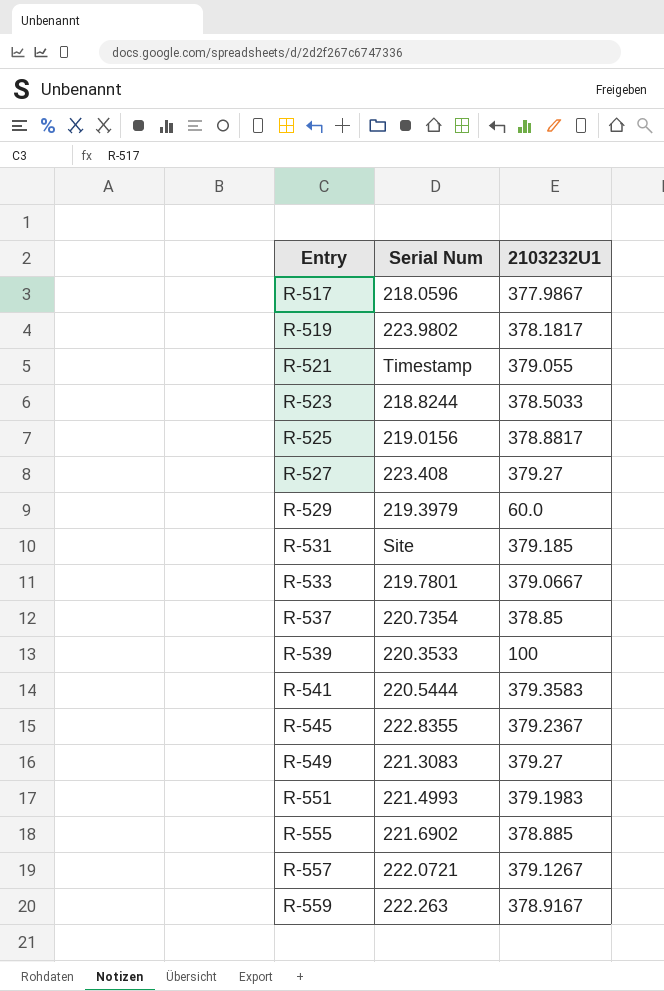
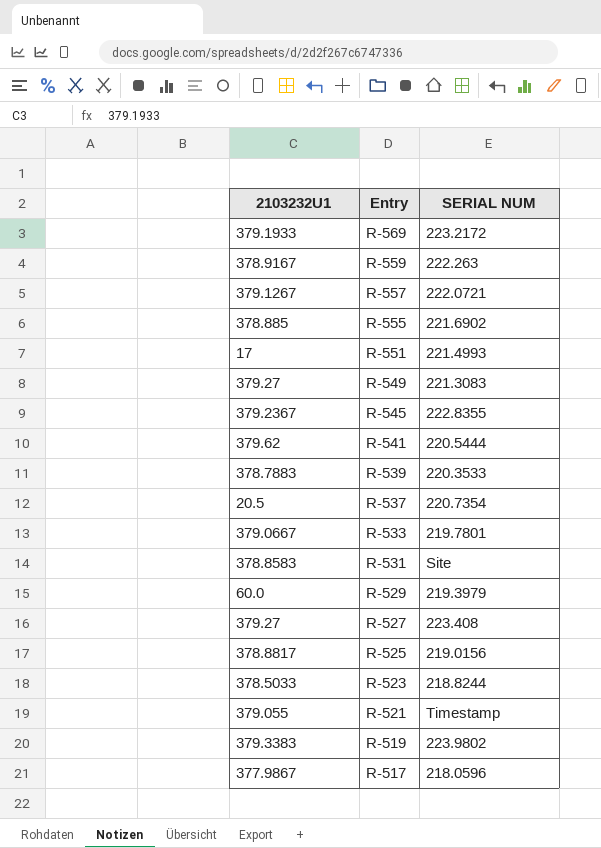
row order: Entry ascending -> Entry descending
column 2103232U1 | position: 3 -> 1
column name: Serial Num -> SERIAL NUM
row R-569: none -> 379.1933 | 223.2172
R-551 | 2103232U1: 379.1983 -> 17
R-541 | 2103232U1: 379.3583 -> 379.62
R-539 | 2103232U1: 100 -> 378.7883
R-537 | 2103232U1: 378.85 -> 20.5
R-531 | 2103232U1: 379.185 -> 378.8583
R-519 | 2103232U1: 378.1817 -> 379.3383

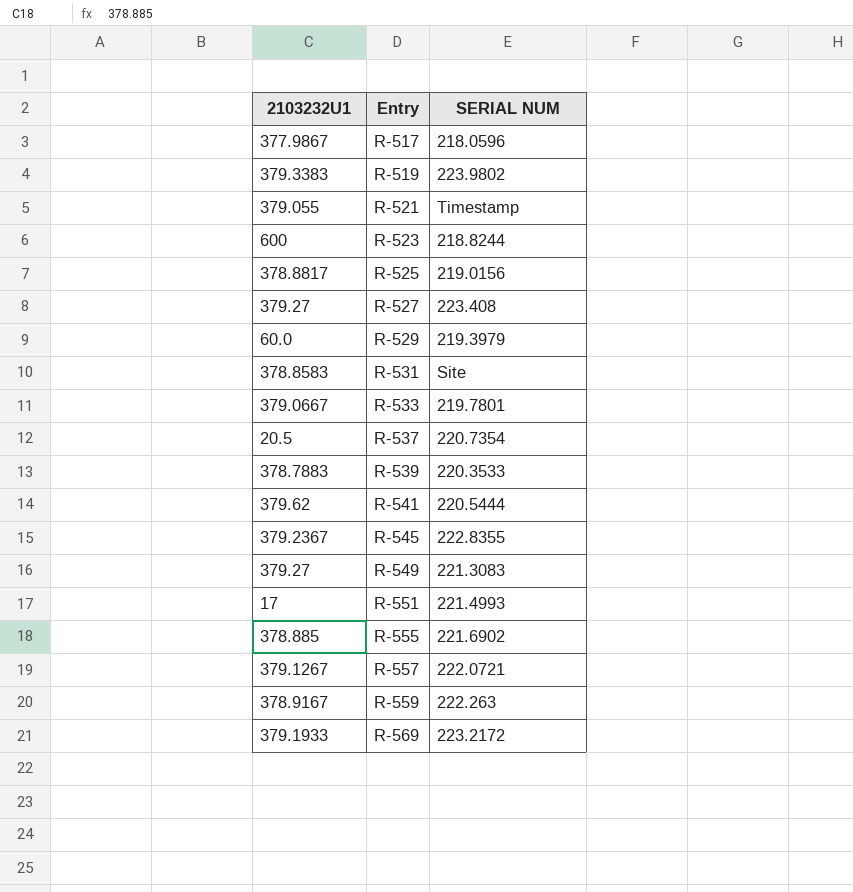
row order: Entry descending -> Entry ascending
R-523 | 2103232U1: 378.5033 -> 600

